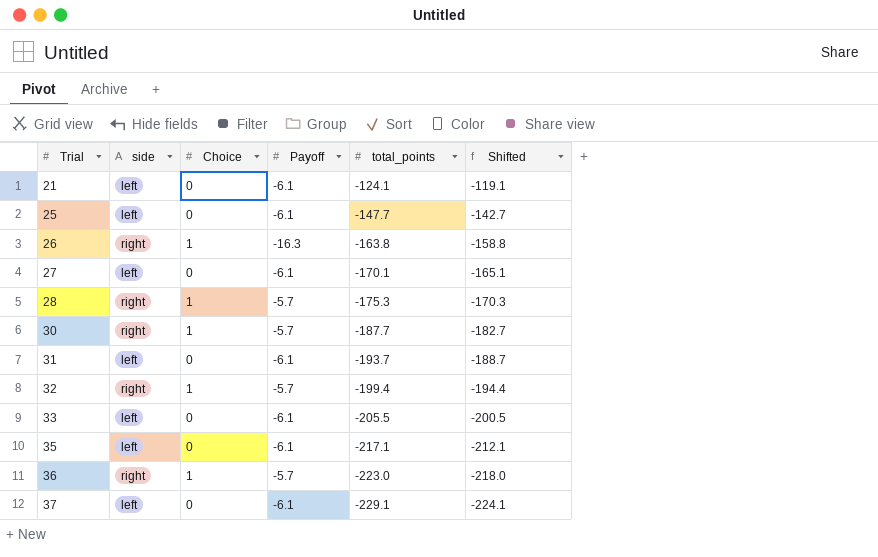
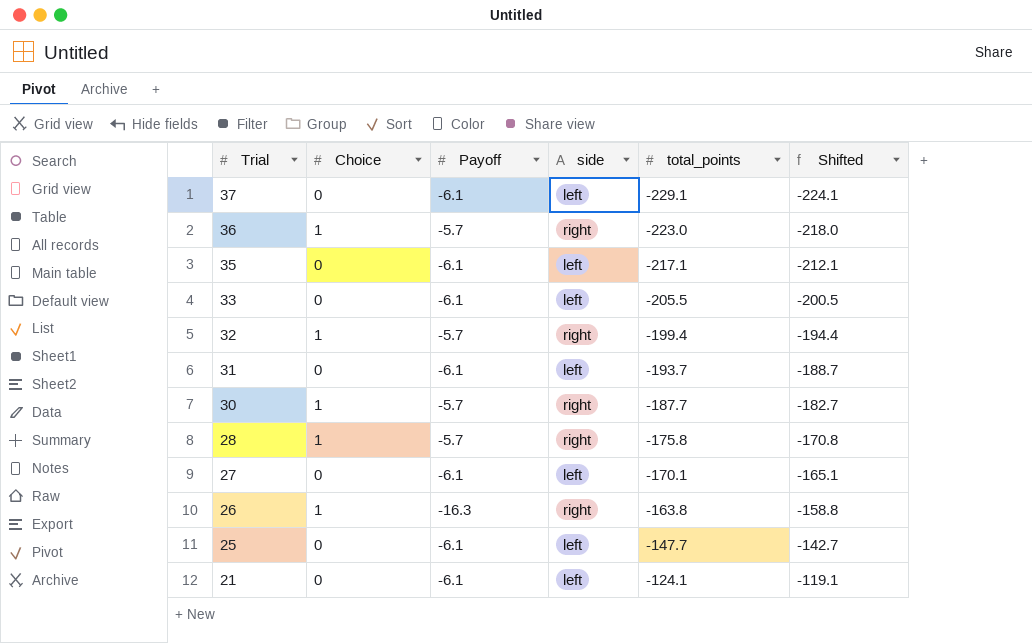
row order: Trial ascending -> Trial descending
column side | position: 2 -> 4
28 | total_points: -175.3 -> -175.8
28 | Shifted: -170.3 -> -170.8

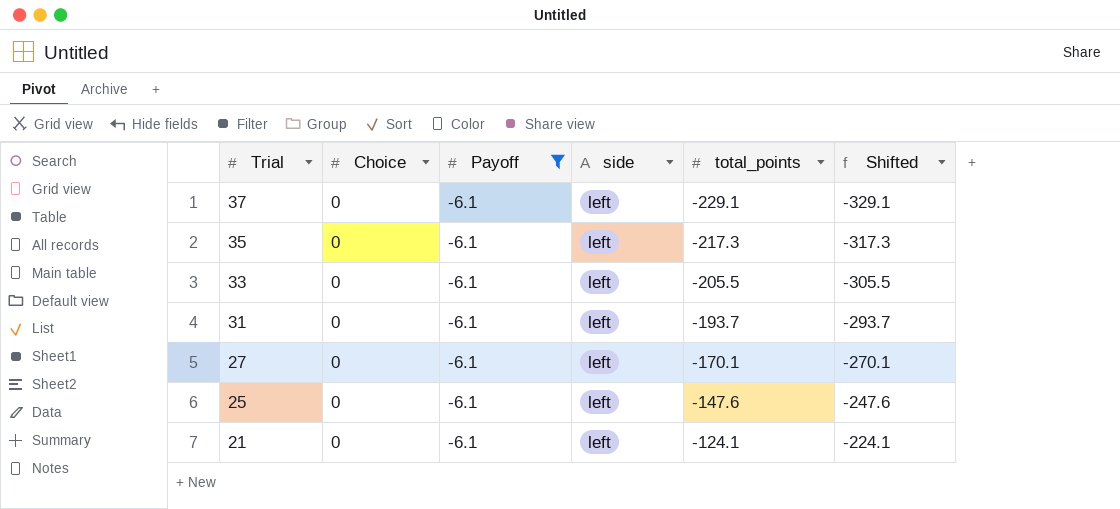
filter: none -> Payoff = -6.1
column Shifted | formula: [total_points] + 5 -> [total_points] - 100
35 | total_points: -217.1 -> -217.3
25 | total_points: -147.7 -> -147.6

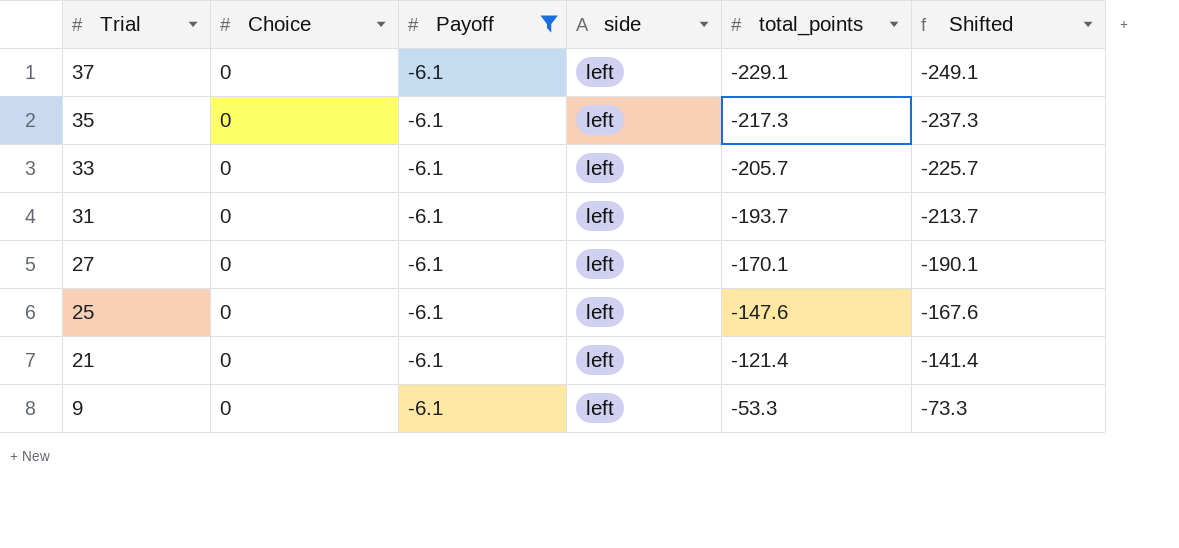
column Shifted | formula: [total_points] - 100 -> [total_points] - 20
33 | total_points: -205.5 -> -205.7
21 | total_points: -124.1 -> -121.4
row 9: none -> 0 | -6.1 | left | -53.3 | -73.3

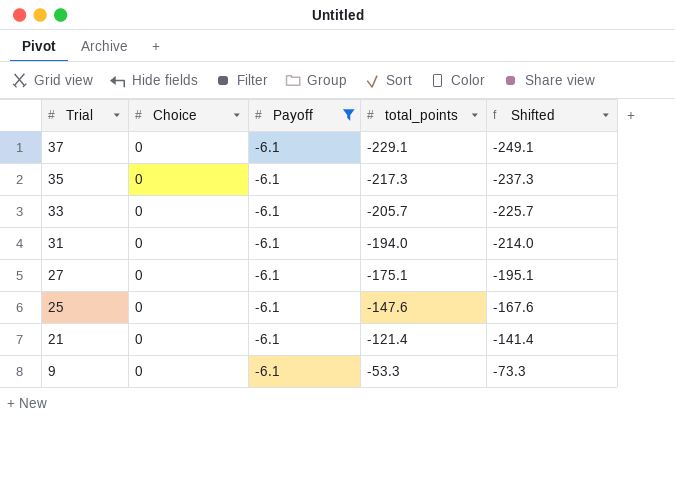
column side | position: 4 -> none
31 | total_points: -193.7 -> -194.0
31 | Shifted: -213.7 -> -214.0
27 | total_points: -170.1 -> -175.1
27 | Shifted: -190.1 -> -195.1

